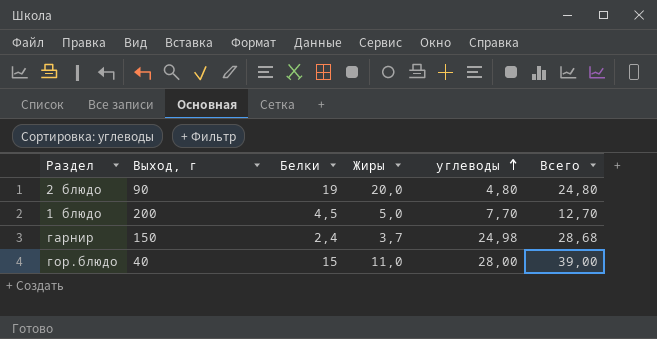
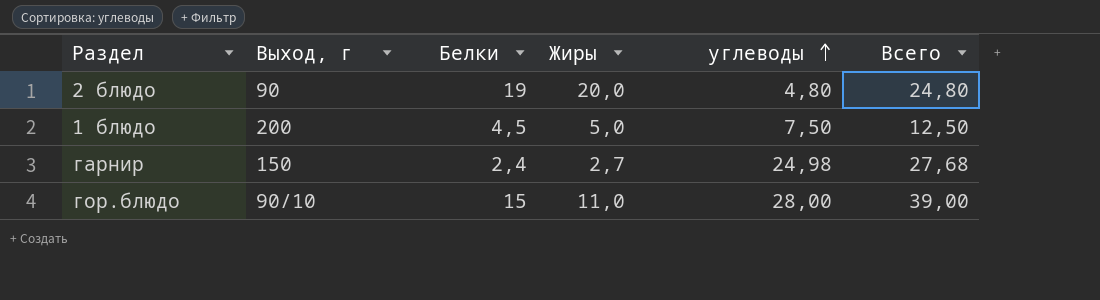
1 блюдо | углеводы: 7,70 -> 7,50
1 блюдо | Всего: 12,70 -> 12,50
гарнир | Жиры: 3,7 -> 2,7
гарнир | Всего: 28,68 -> 27,68
гор.блюдо | Выход, г: 40 -> 90/10

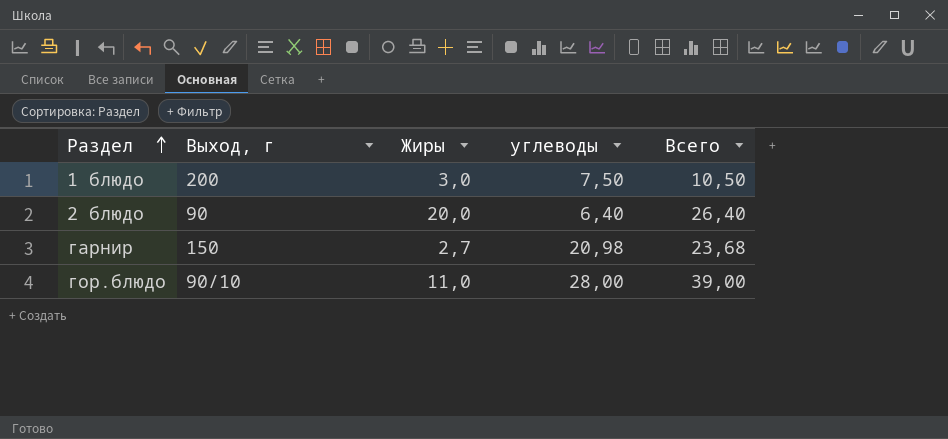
row order: углеводы ascending -> Раздел ascending
column Белки | position: 3 -> none
1 блюдо | Жиры: 5,0 -> 3,0
1 блюдо | Всего: 12,50 -> 10,50
2 блюдо | углеводы: 4,80 -> 6,40
2 блюдо | Всего: 24,80 -> 26,40
гарнир | углеводы: 24,98 -> 20,98
гарнир | Всего: 27,68 -> 23,68

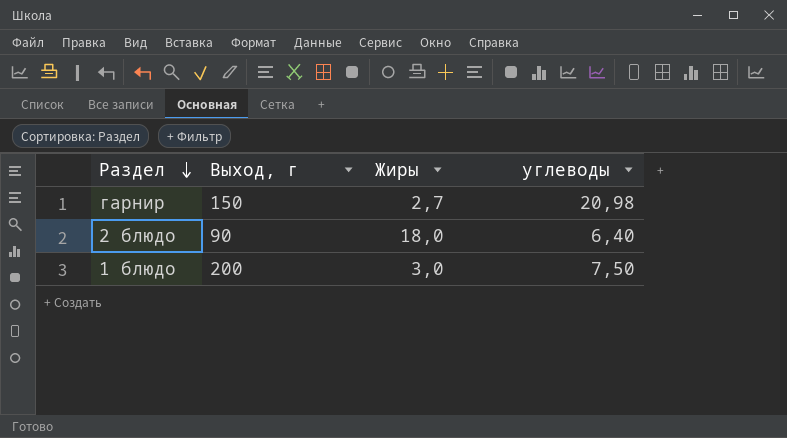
row order: Раздел ascending -> Раздел descending
column Всего | formula: [Жиры] + [углеводы] -> none
row гор.блюдо: 90/10 | 11,0 | 28,00 | 39,00 -> none
2 блюдо | Жиры: 20,0 -> 18,0

